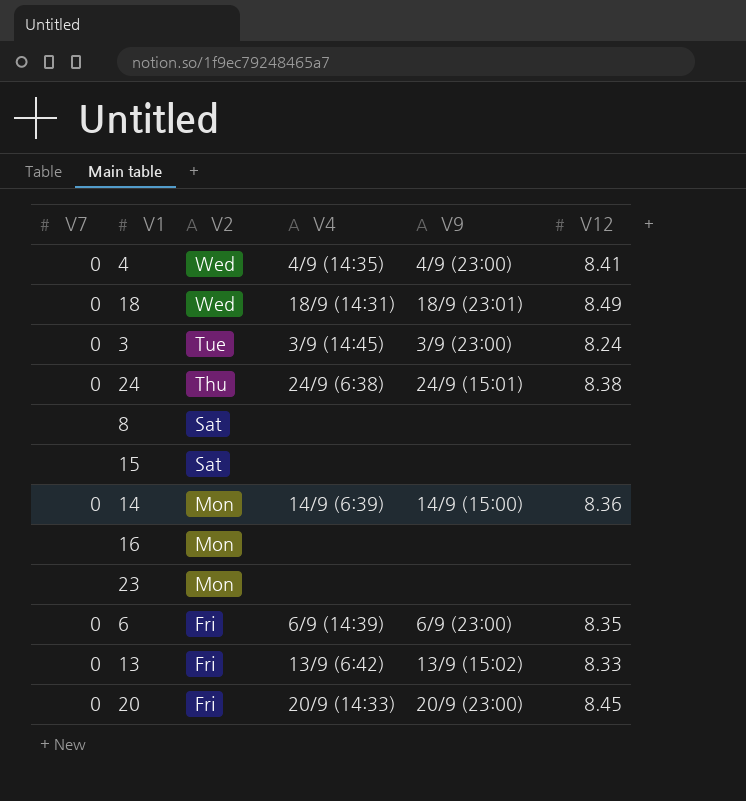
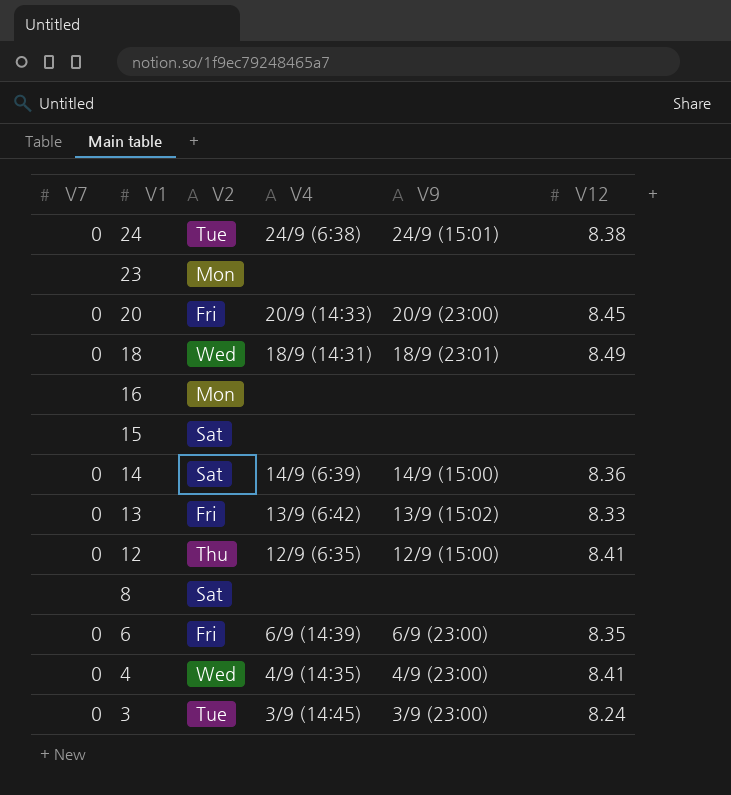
row order: V2 descending -> V1 descending
24 | V2: Thu -> Tue
14 | V2: Mon -> Sat
row 12: none -> 0 | Thu | 12/9 (6:35) | 12/9 (15:00) | 8.41

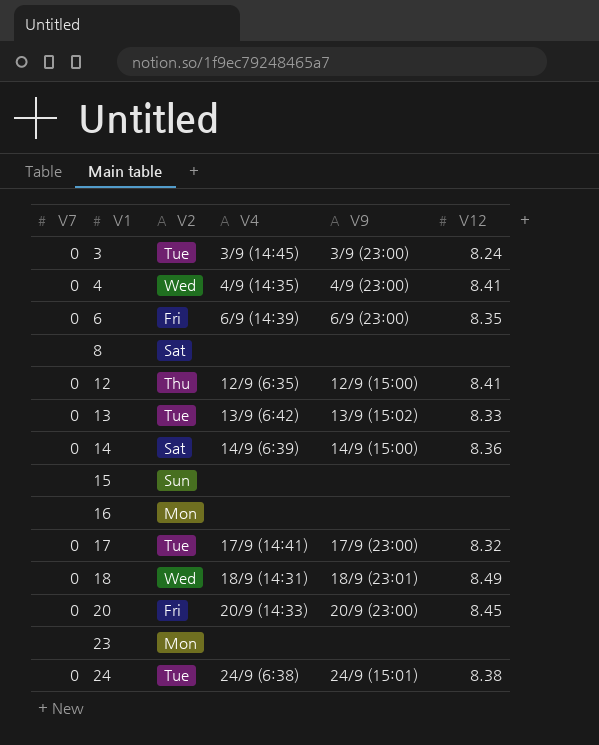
row order: V1 descending -> V1 ascending
13 | V2: Fri -> Tue
15 | V2: Sat -> Sun
row 17: none -> 0 | Tue | 17/9 (14:41) | 17/9 (23:00) | 8.32

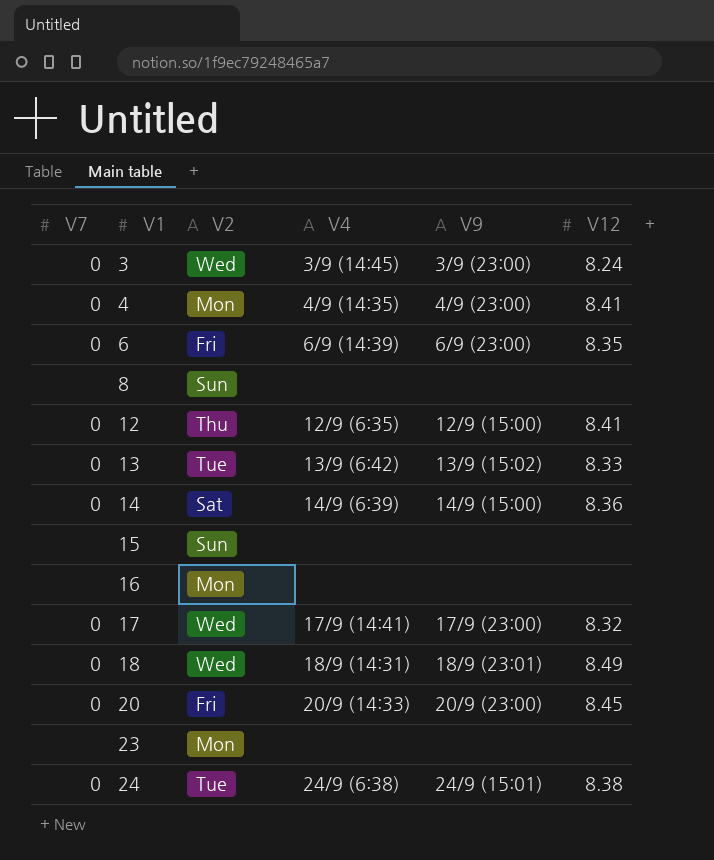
3 | V2: Tue -> Wed
4 | V2: Wed -> Mon
8 | V2: Sat -> Sun
17 | V2: Tue -> Wed

